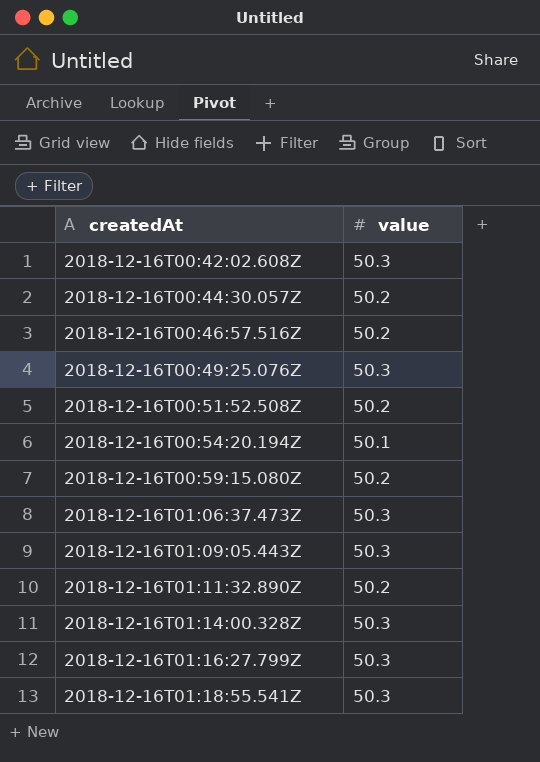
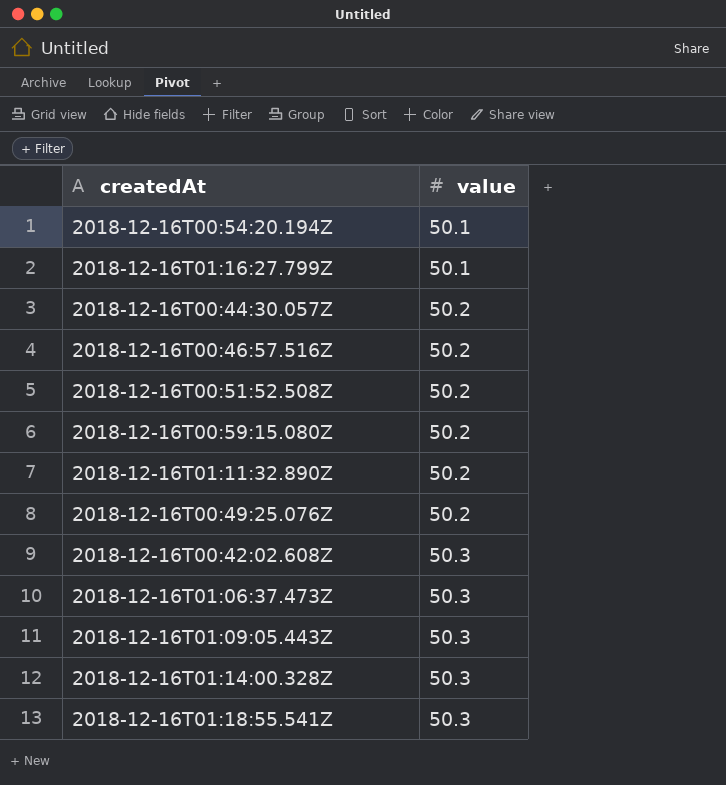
row order: createdAt ascending -> value ascending
2018-12-16T01:16:27.799Z | value: 50.3 -> 50.1
2018-12-16T00:49:25.076Z | value: 50.3 -> 50.2

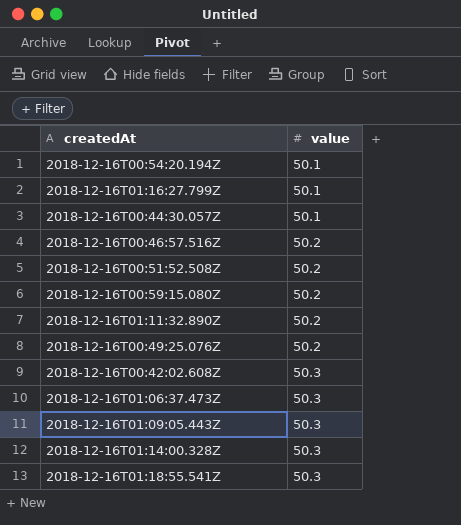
2018-12-16T00:44:30.057Z | value: 50.2 -> 50.1

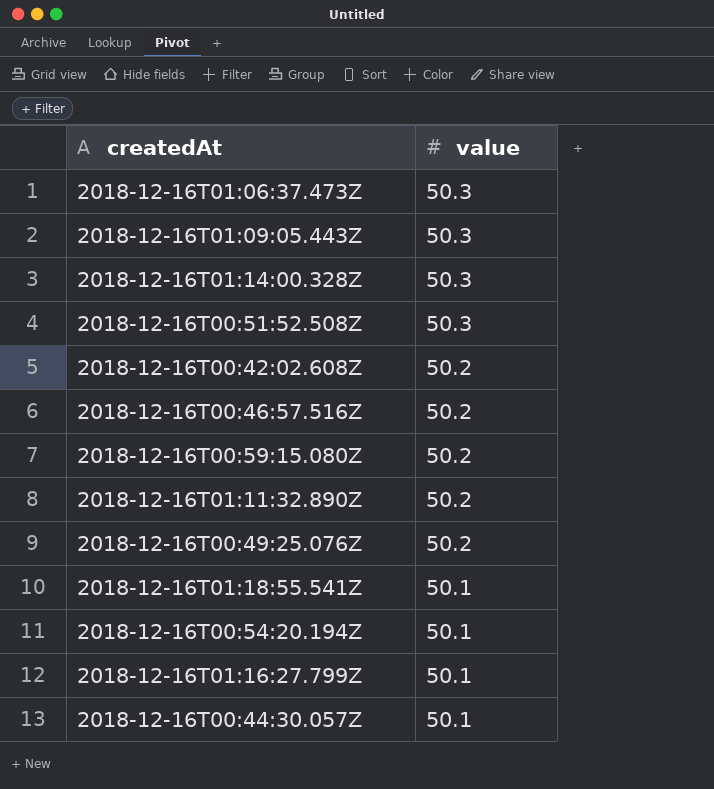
row order: value ascending -> value descending
2018-12-16T00:51:52.508Z | value: 50.2 -> 50.3
2018-12-16T00:42:02.608Z | value: 50.3 -> 50.2
2018-12-16T01:18:55.541Z | value: 50.3 -> 50.1

